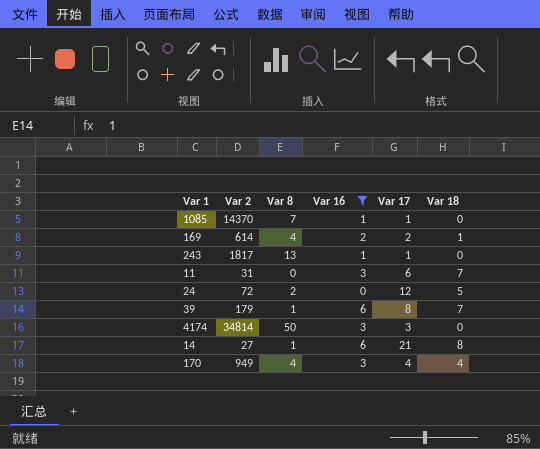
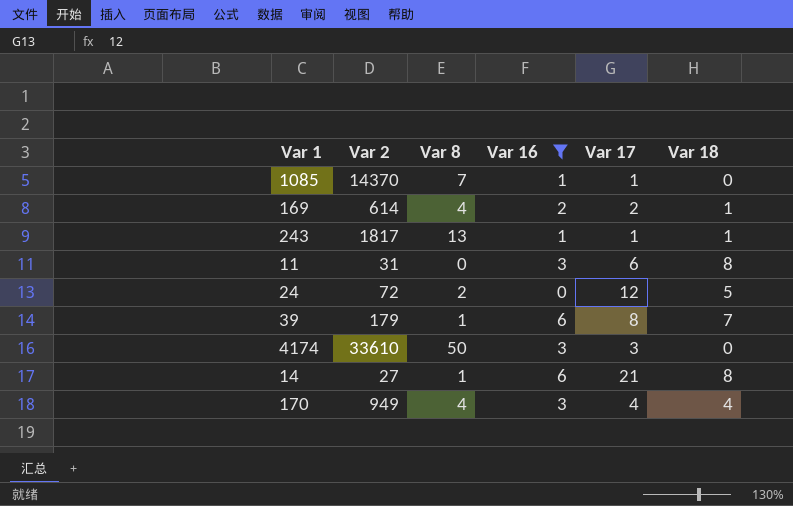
243 | Var 18: 0 -> 1
11 | Var 18: 7 -> 8
4174 | Var 2: 34814 -> 33610

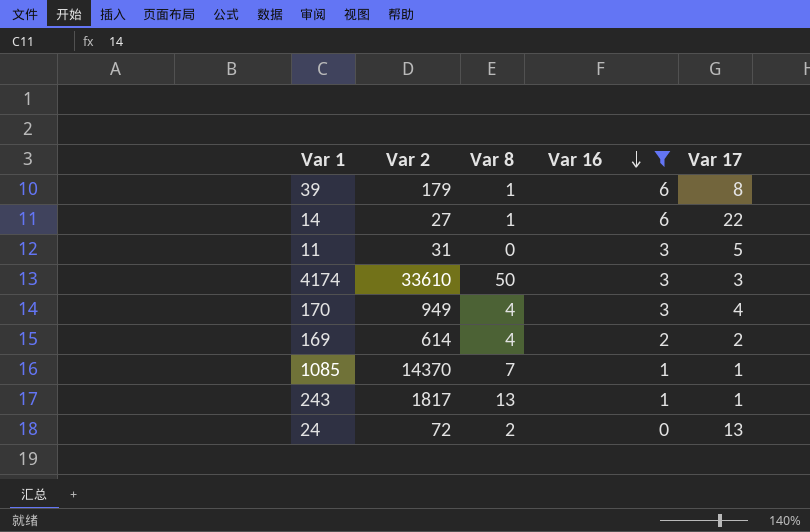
row order: none -> Var 16 descending
column Var 18 | position: 6 -> none
14 | Var 17: 21 -> 22
11 | Var 17: 6 -> 5
24 | Var 17: 12 -> 13

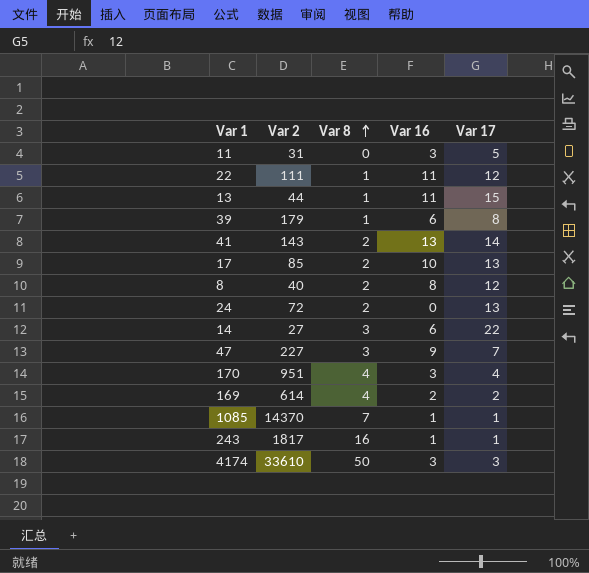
filter: Var 16 <= 6 -> none
row order: Var 16 descending -> Var 8 ascending
14 | Var 8: 1 -> 3
170 | Var 2: 949 -> 951
243 | Var 8: 13 -> 16

